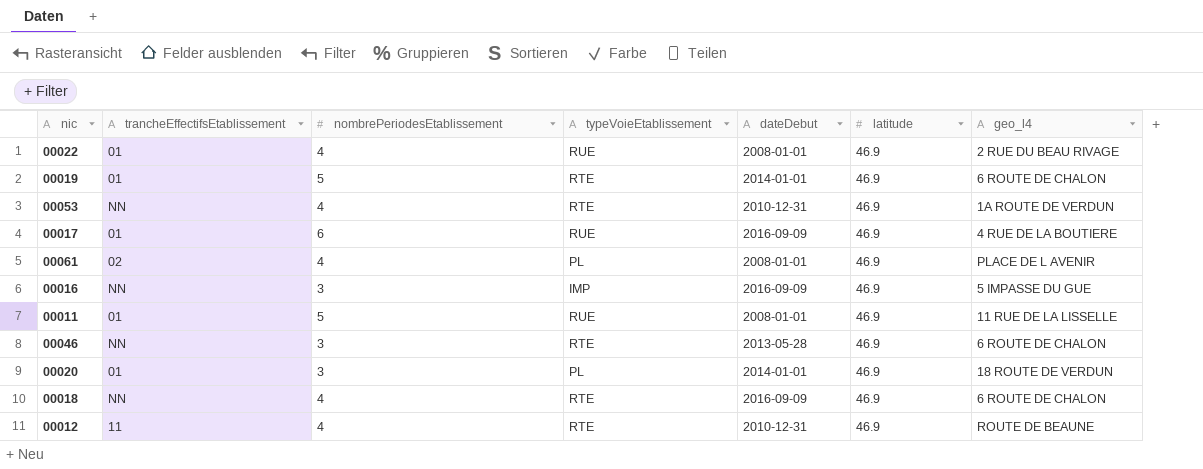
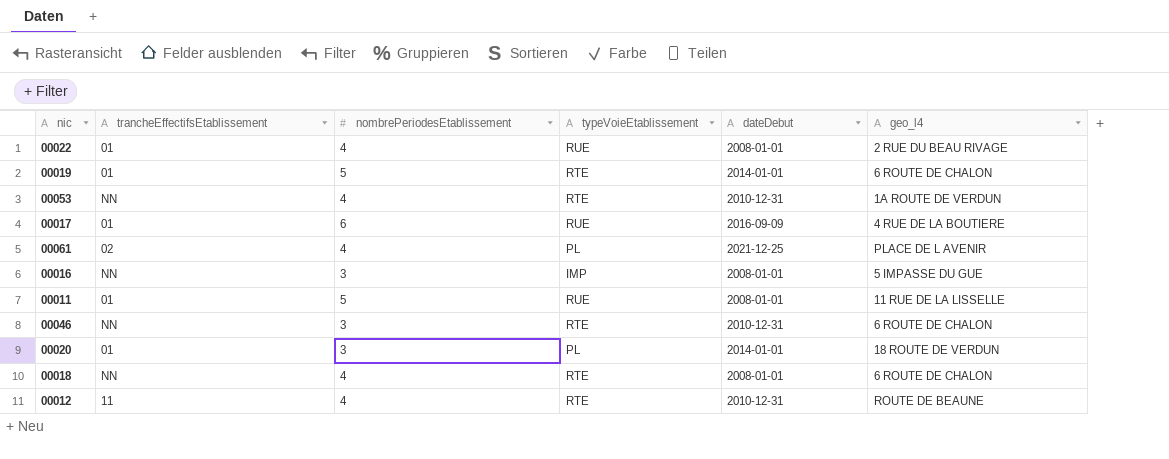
column latitude | position: 6 -> none
00061 | dateDebut: 2008-01-01 -> 2021-12-25
00016 | dateDebut: 2016-09-09 -> 2008-01-01
00046 | dateDebut: 2013-05-28 -> 2010-12-31
00018 | dateDebut: 2016-09-09 -> 2008-01-01

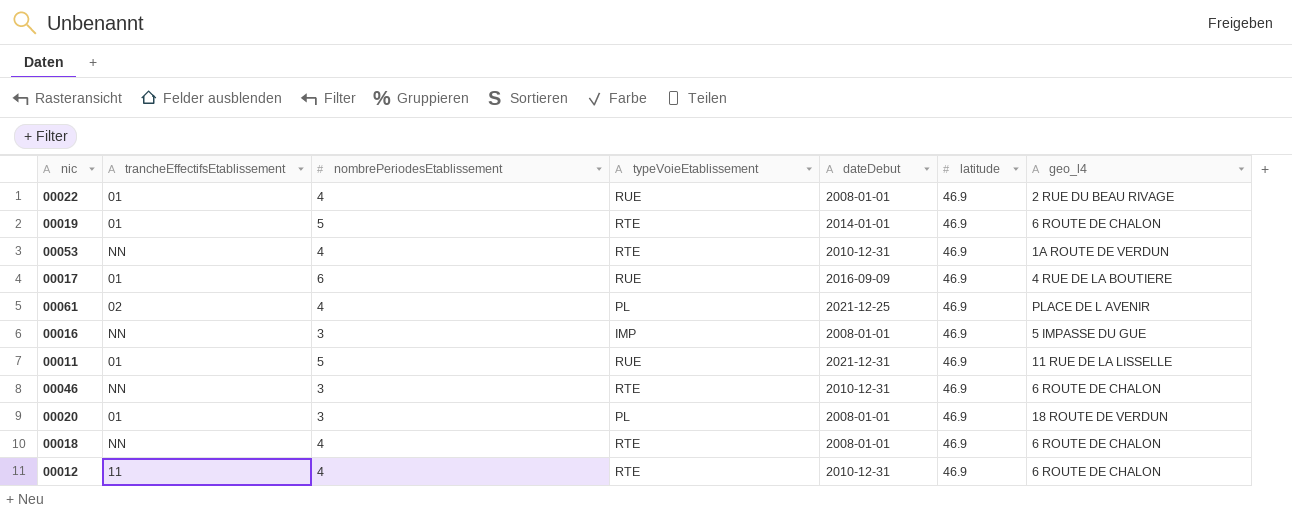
column latitude | position: none -> 6
00011 | dateDebut: 2008-01-01 -> 2021-12-31
00020 | dateDebut: 2014-01-01 -> 2008-01-01
00012 | geo_l4: ROUTE DE BEAUNE -> 6 ROUTE DE CHALON

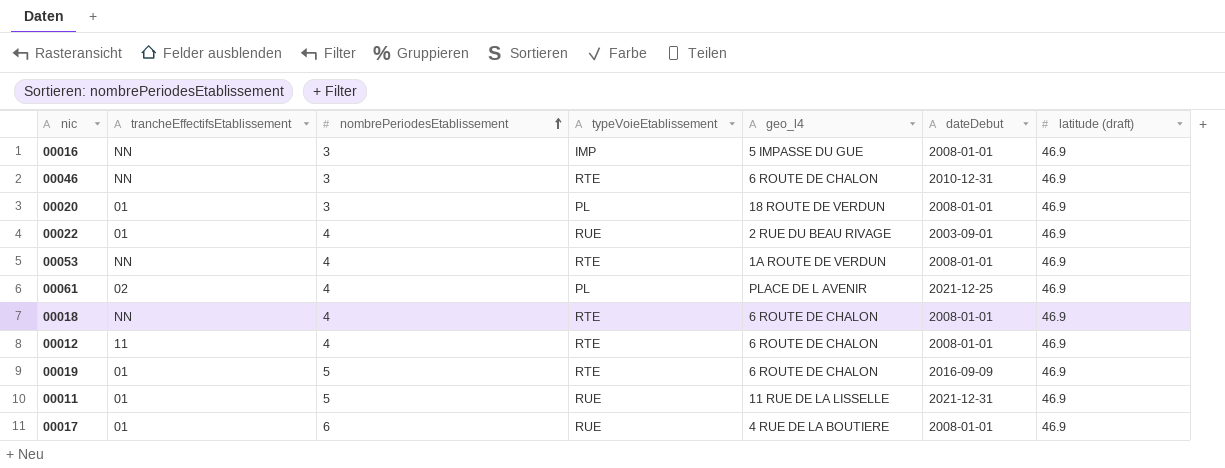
row order: none -> nombrePeriodesEtablissement ascending
column geo_l4 | position: 7 -> 5
column name: latitude -> latitude (draft)
00022 | dateDebut: 2008-01-01 -> 2003-09-01
00053 | dateDebut: 2010-12-31 -> 2008-01-01
00012 | dateDebut: 2010-12-31 -> 2008-01-01
00019 | dateDebut: 2014-01-01 -> 2016-09-09
00017 | dateDebut: 2016-09-09 -> 2008-01-01

